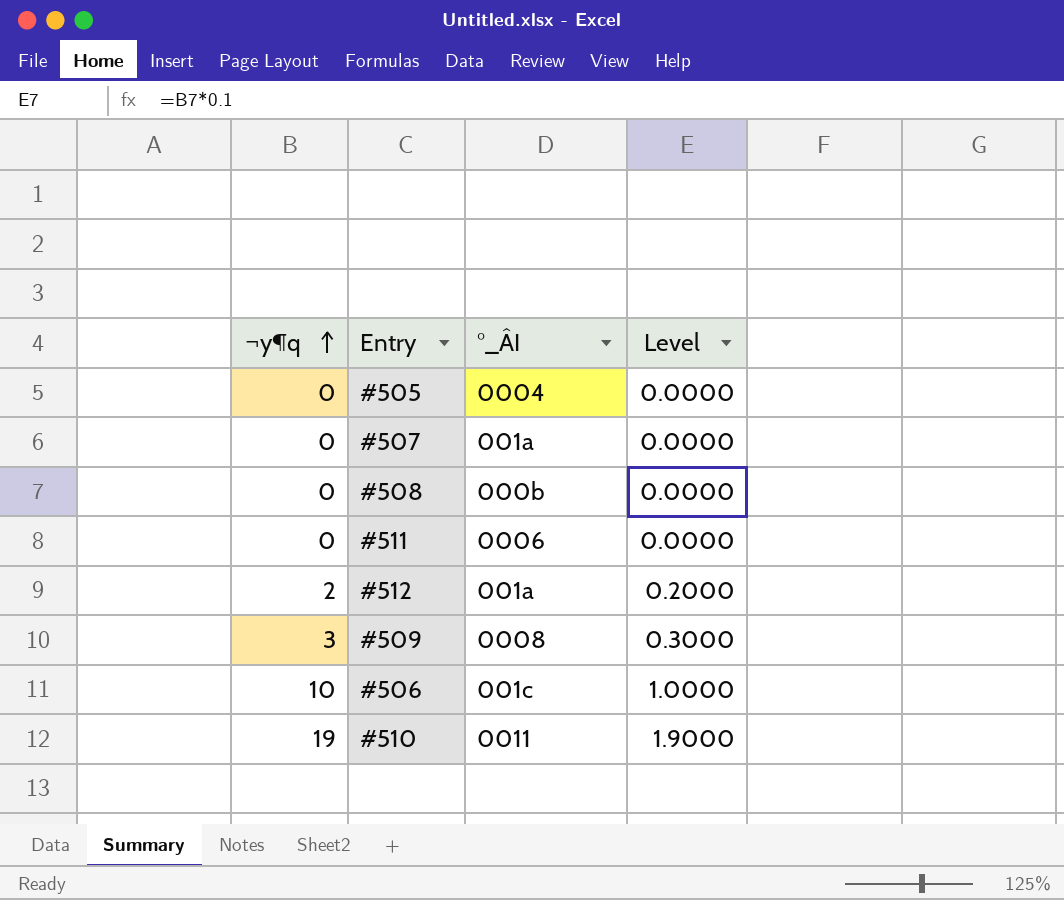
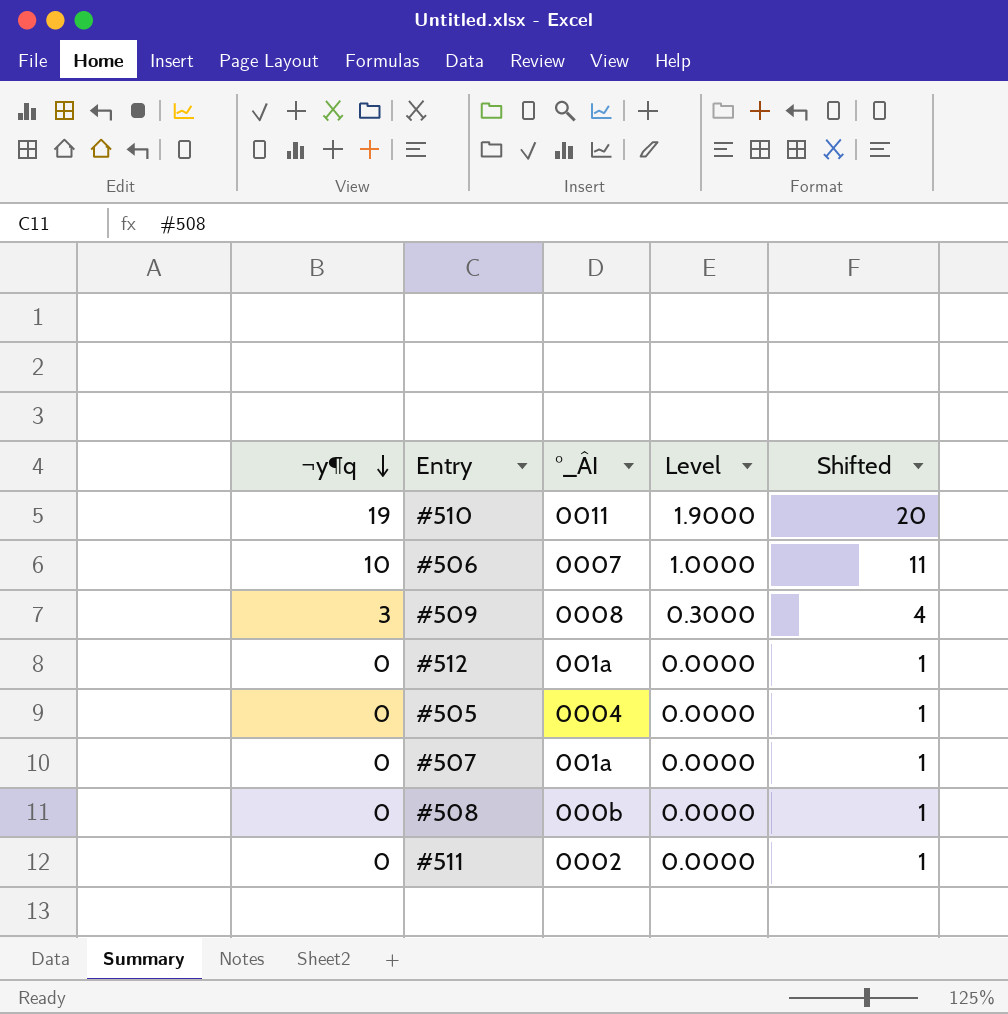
row order: ¬y¶q ascending -> ¬y¶q descending
column Shifted | formula: none -> [¬y¶q] + 1
#506 | °_ÂI: 001c -> 0007
#512 | ¬y¶q: 2 -> 0
#512 | Level: 0.2000 -> 0.0000
#511 | °_ÂI: 0006 -> 0002

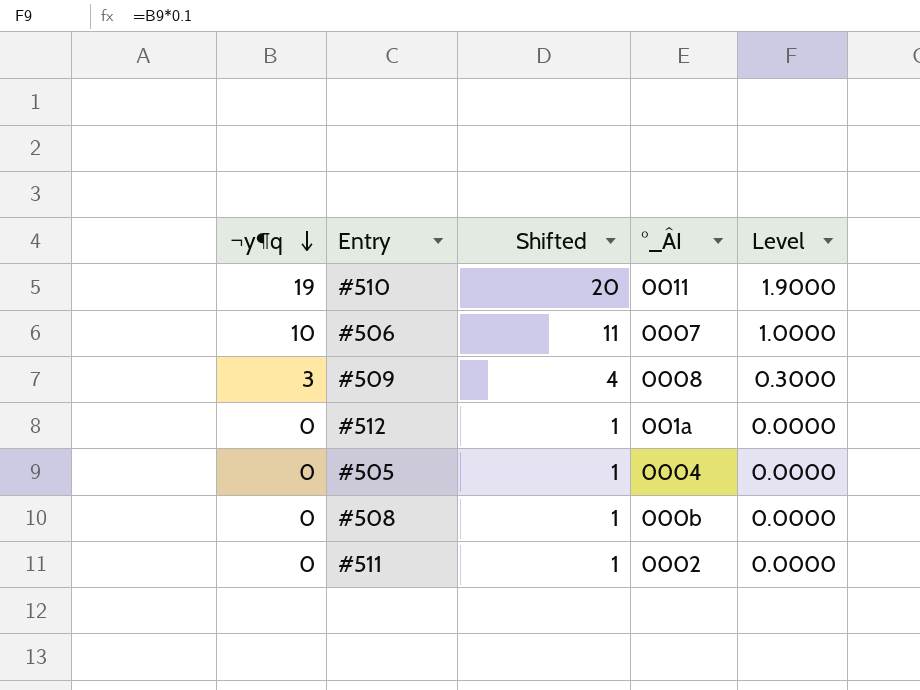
column Shifted | position: 5 -> 3
row #507: 0 | 001a | 0.0000 | 1 -> none

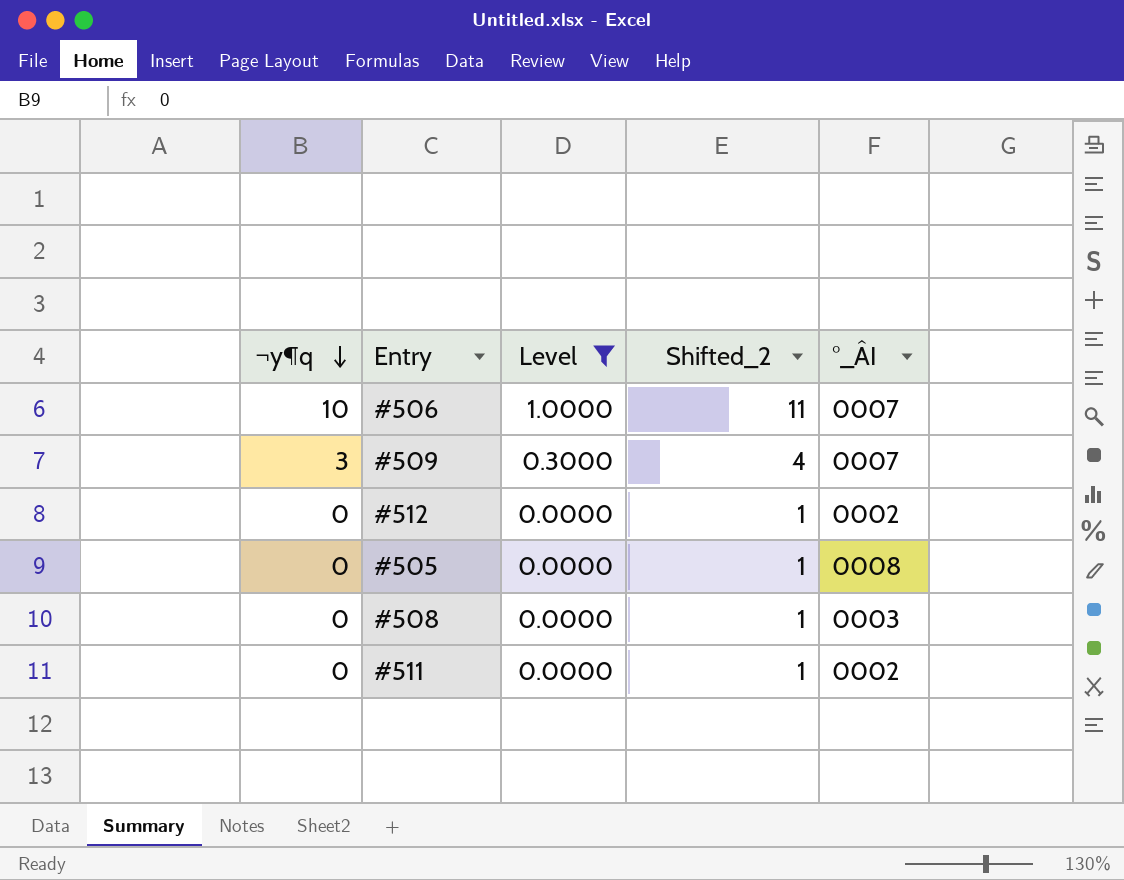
filter: none -> Level != 1.9000
column Level | position: 5 -> 3
column name: Shifted -> Shifted_2
#509 | °_ÂI: 0008 -> 0007
#512 | °_ÂI: 001a -> 0002
#505 | °_ÂI: 0004 -> 0008
#508 | °_ÂI: 000b -> 0003

